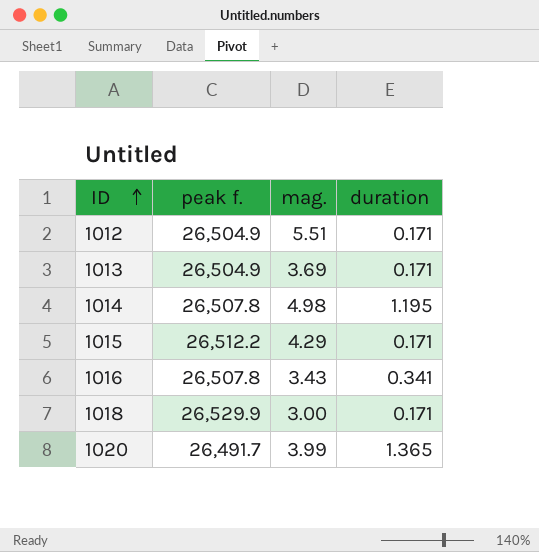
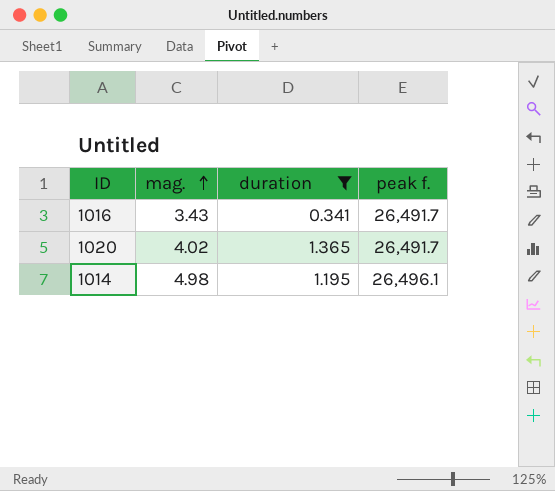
filter: none -> duration != 0.171
row order: ID ascending -> mag. ascending
column peak f. | position: 2 -> 4
1016 | peak f.: 26,507.8 -> 26,491.7
1020 | mag.: 3.99 -> 4.02
1014 | peak f.: 26,507.8 -> 26,496.1

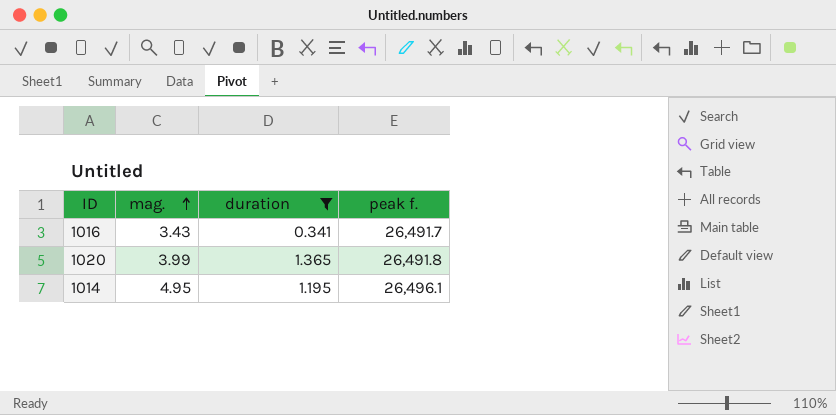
1020 | mag.: 4.02 -> 3.99
1020 | peak f.: 26,491.7 -> 26,491.8
1014 | mag.: 4.98 -> 4.95

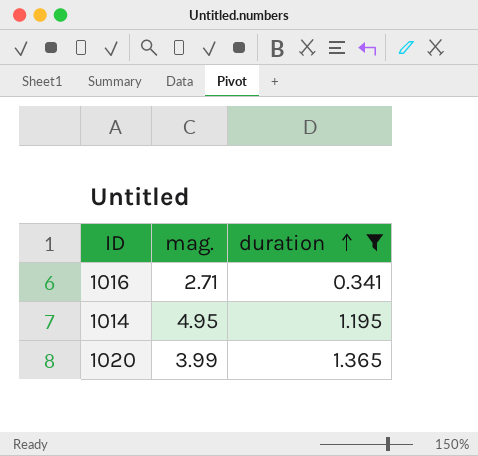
row order: mag. ascending -> duration ascending
column peak f. | position: 4 -> none
1016 | mag.: 3.43 -> 2.71

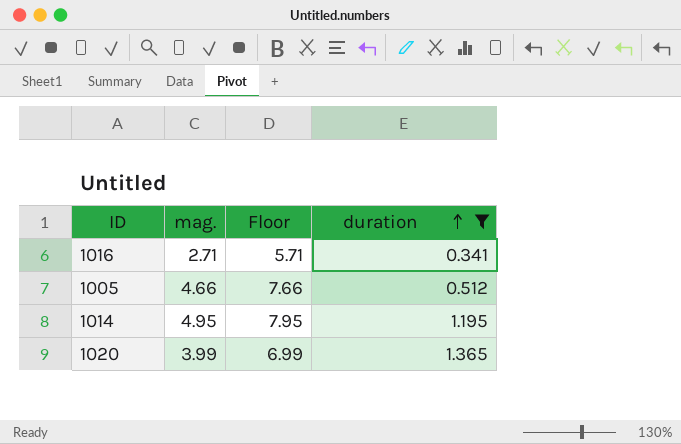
column Floor | formula: none -> [mag.] + 3
row 1005: none -> 4.66 | 7.66 | 0.512

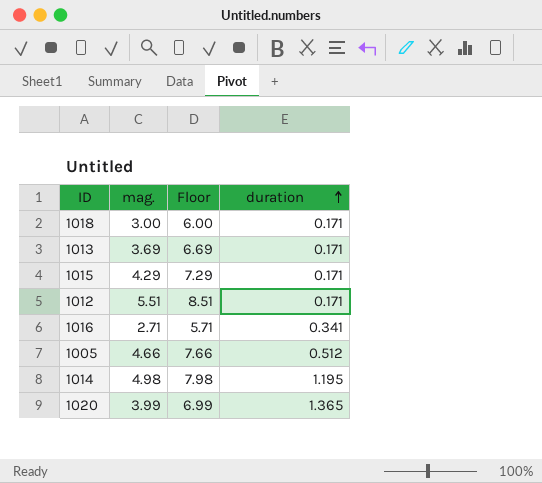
filter: duration != 0.171 -> none
1014 | mag.: 4.95 -> 4.98
1014 | Floor: 7.95 -> 7.98

